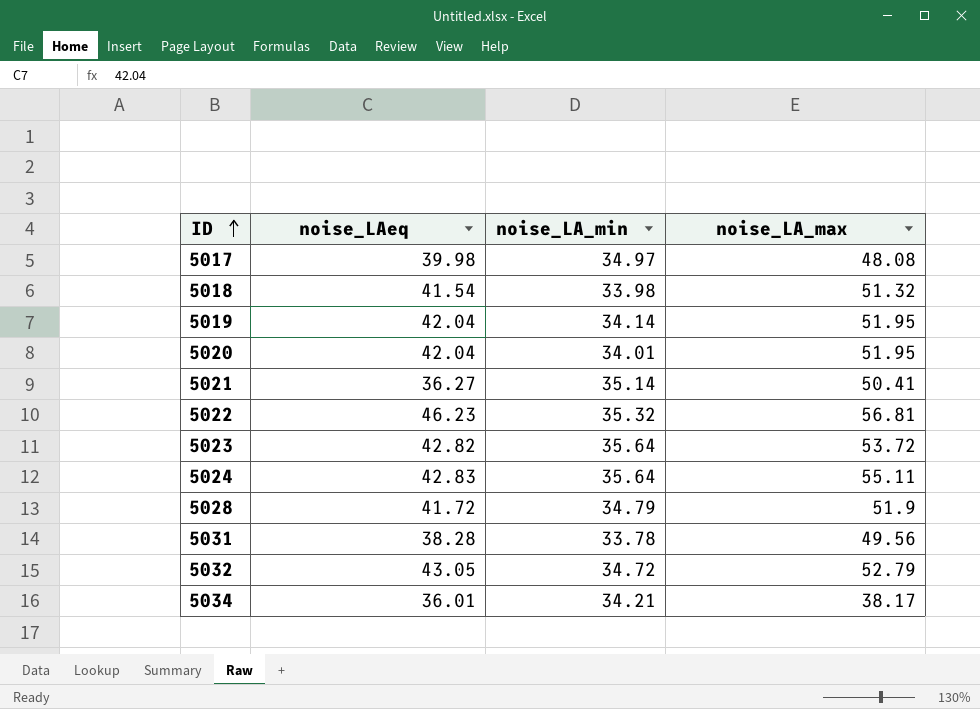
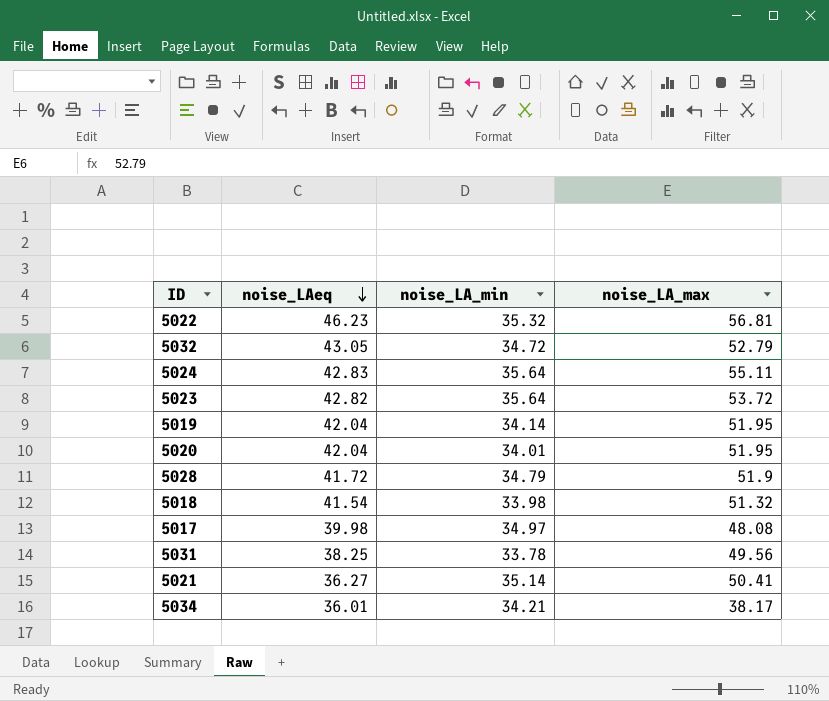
row order: ID ascending -> noise_LAeq descending
5031 | noise_LAeq: 38.28 -> 38.25

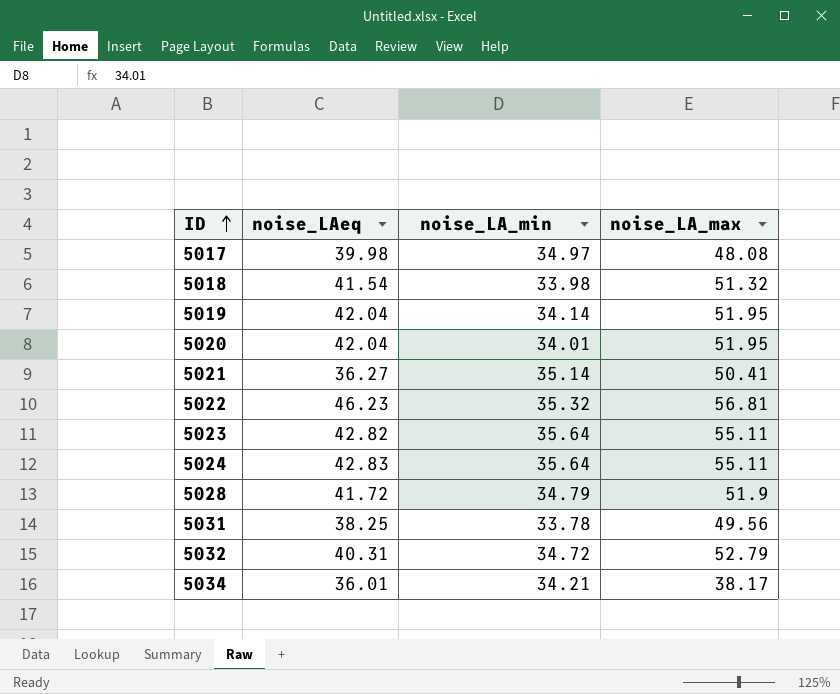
row order: noise_LAeq descending -> ID ascending
5023 | noise_LA_max: 53.72 -> 55.11
5032 | noise_LAeq: 43.05 -> 40.31

